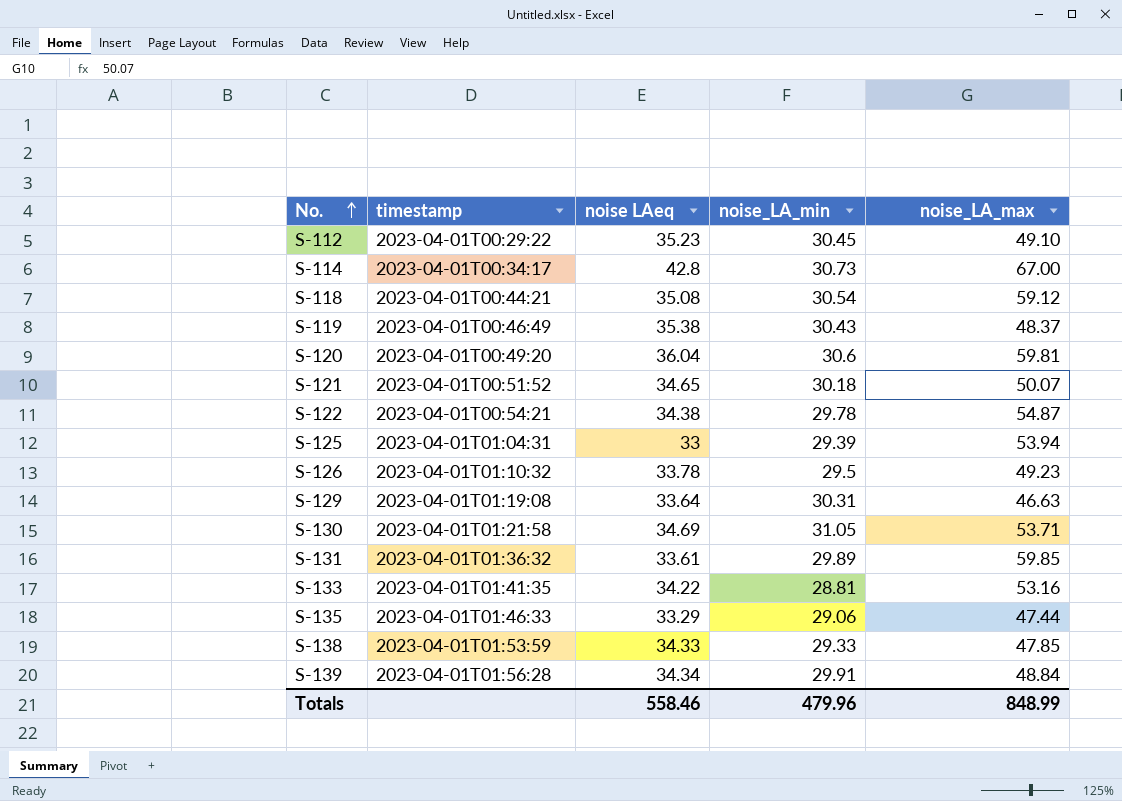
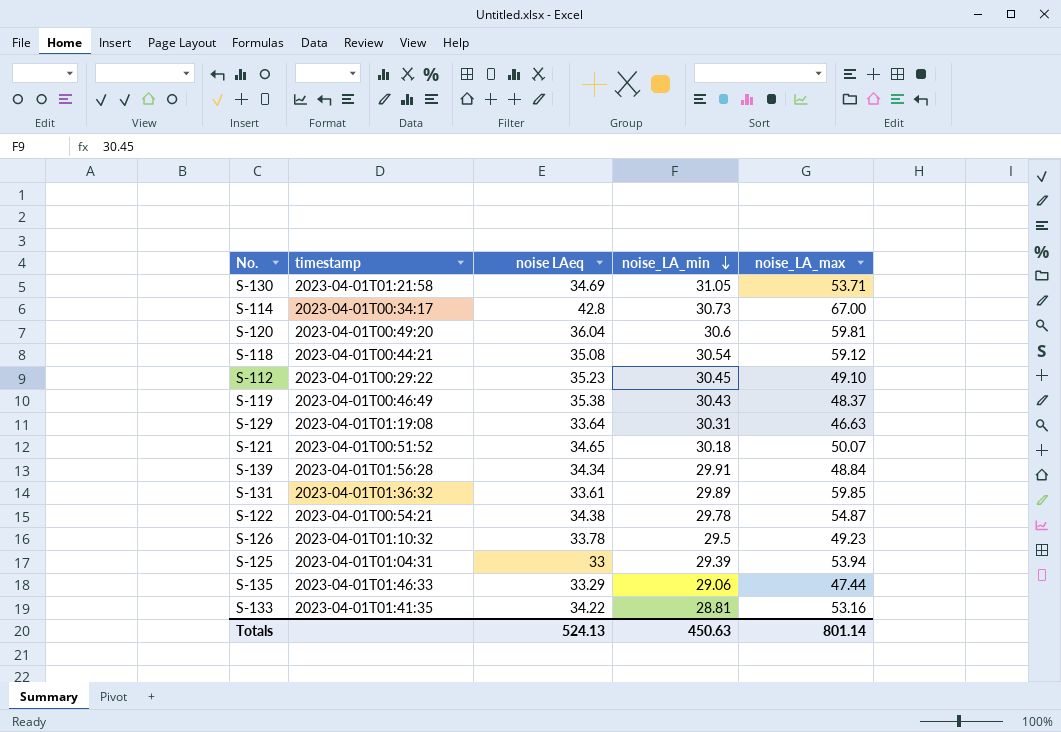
row order: No. ascending -> noise_LA_min descending
row S-138: 2023-04-01T01:53:59 | 34.33 | 29.33 | 47.85 -> none
Totals | noise LAeq: 558.46 -> 524.13
Totals | noise_LA_min: 479.96 -> 450.63
Totals | noise_LA_max: 848.99 -> 801.14

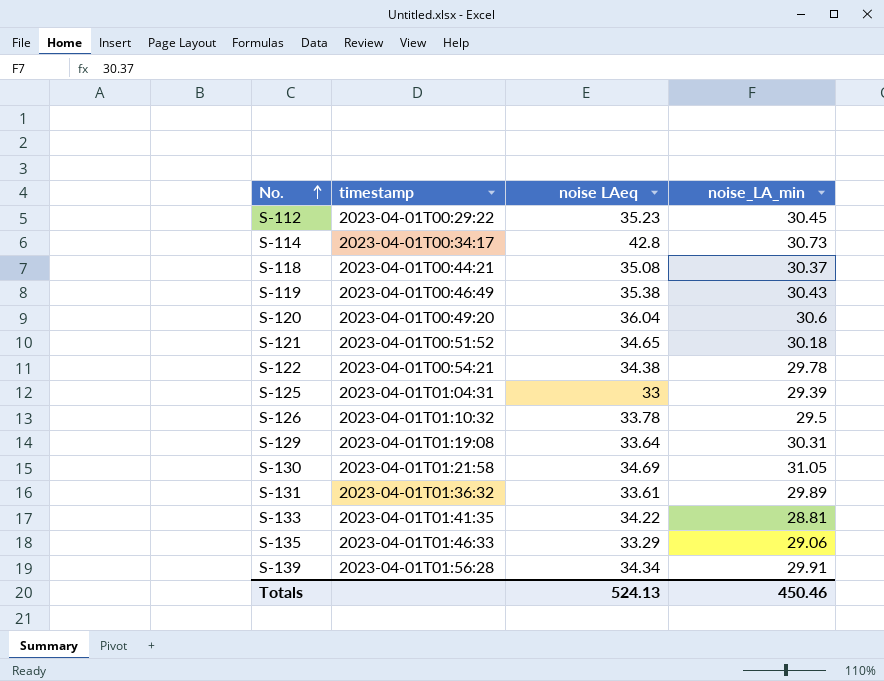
row order: noise_LA_min descending -> No. ascending
column noise_LA_max | position: 5 -> none
S-118 | noise_LA_min: 30.54 -> 30.37
Totals | noise_LA_min: 450.63 -> 450.46

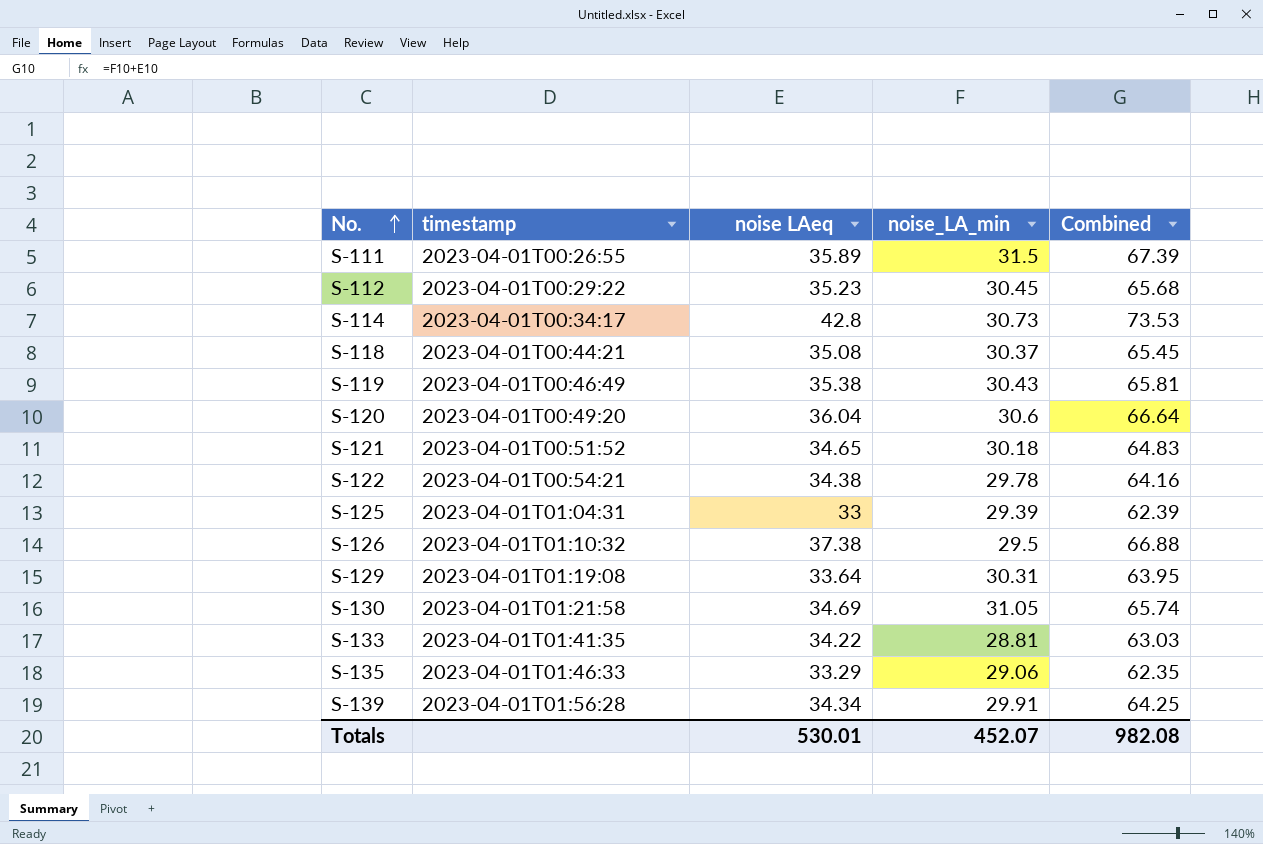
column Combined | formula: none -> [noise LAeq] + [noise_LA_min]
row S-131: 2023-04-01T01:36:32 | 33.61 | 29.89 -> none
row S-111: none -> 2023-04-01T00:26:55 | 35.89 | 31.5 | 67.39
S-126 | noise LAeq: 33.78 -> 37.38
Totals | noise LAeq: 524.13 -> 530.01
Totals | noise_LA_min: 450.46 -> 452.07

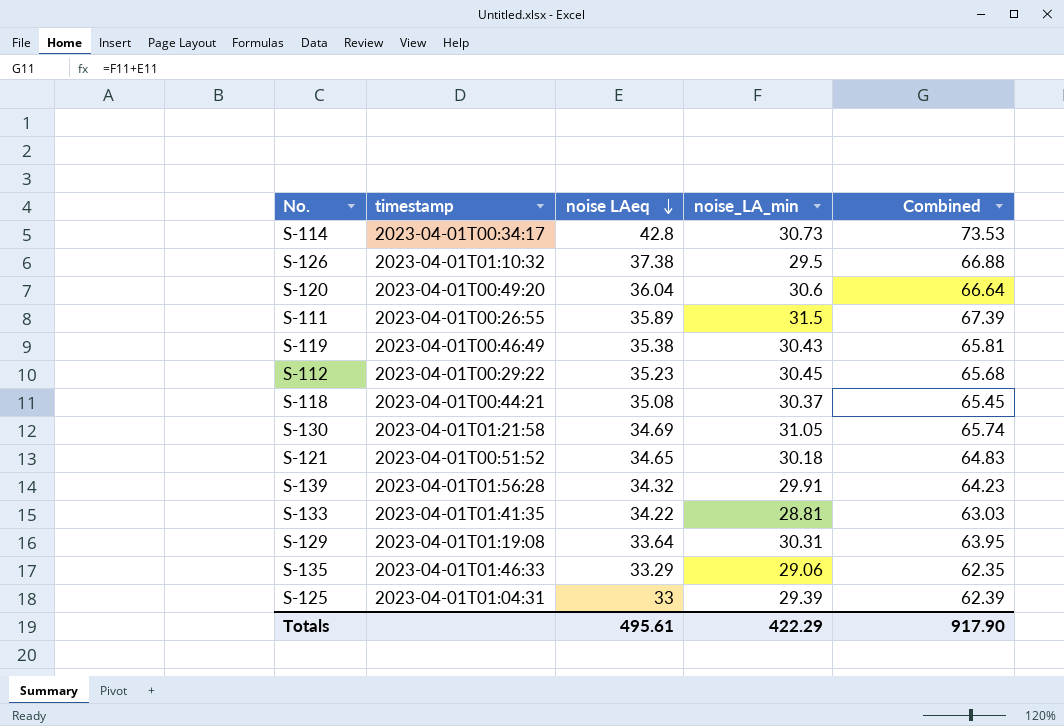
row order: No. ascending -> noise LAeq descending
row S-122: 2023-04-01T00:54:21 | 34.38 | 29.78 | 64.16 -> none
S-139 | noise LAeq: 34.34 -> 34.32
S-139 | Combined: 64.25 -> 64.23
Totals | noise LAeq: 530.01 -> 495.61
Totals | noise_LA_min: 452.07 -> 422.29
Totals | Combined: 982.08 -> 917.90

